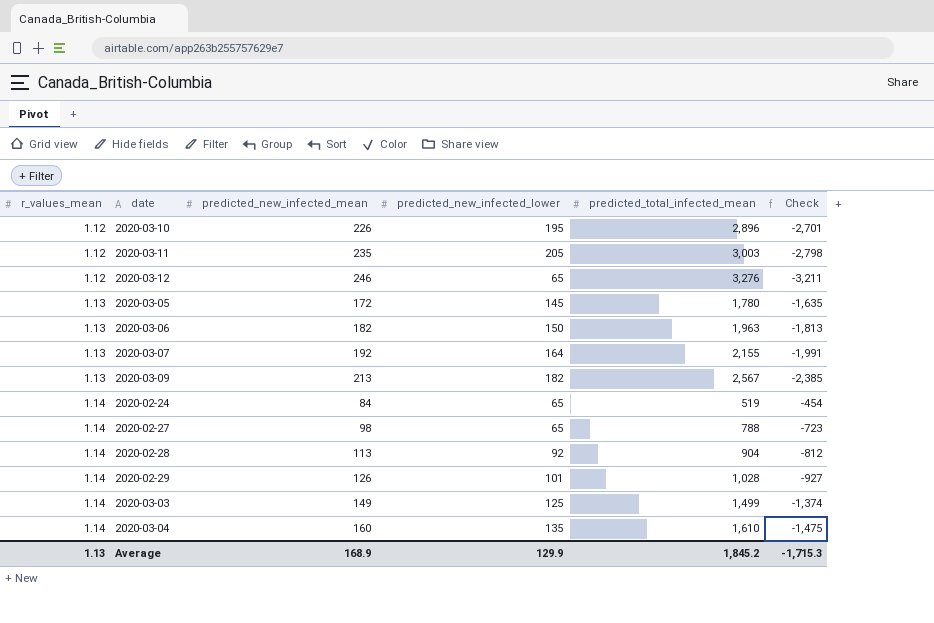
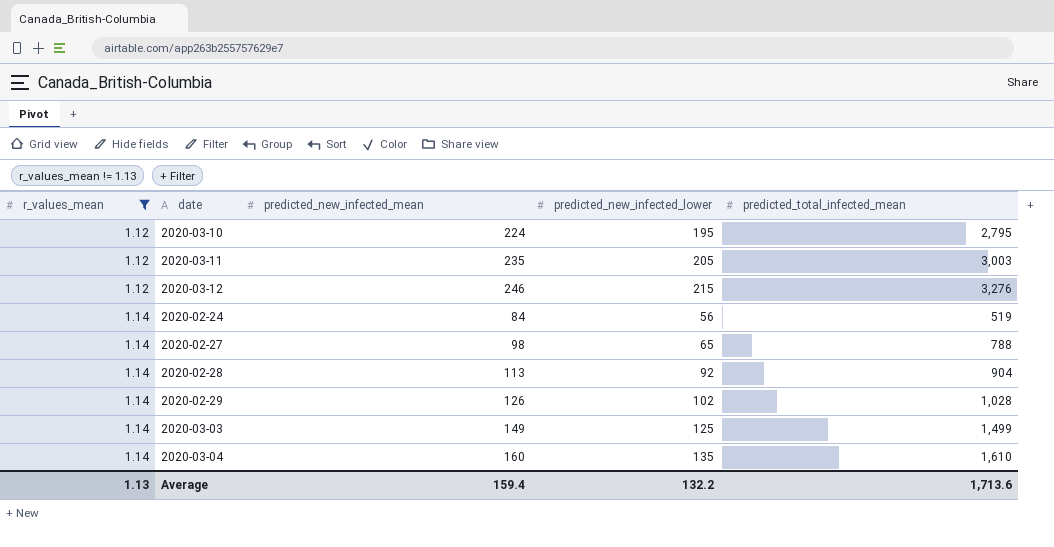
filter: none -> r_values_mean != 1.13
column Check | formula: [predicted_new_infected_lower] - [predicted_total_infected_mean] -> none
2020-03-10 | predicted_new_infected_mean: 226 -> 224
2020-03-10 | predicted_total_infected_mean: 2,896 -> 2,795
2020-03-12 | predicted_new_infected_lower: 65 -> 215
2020-02-24 | predicted_new_infected_lower: 65 -> 56
2020-02-29 | predicted_new_infected_lower: 101 -> 102
Average | predicted_new_infected_mean: 168.9 -> 159.4
Average | predicted_new_infected_lower: 129.9 -> 132.2
Average | predicted_total_infected_mean: 1,845.2 -> 1,713.6

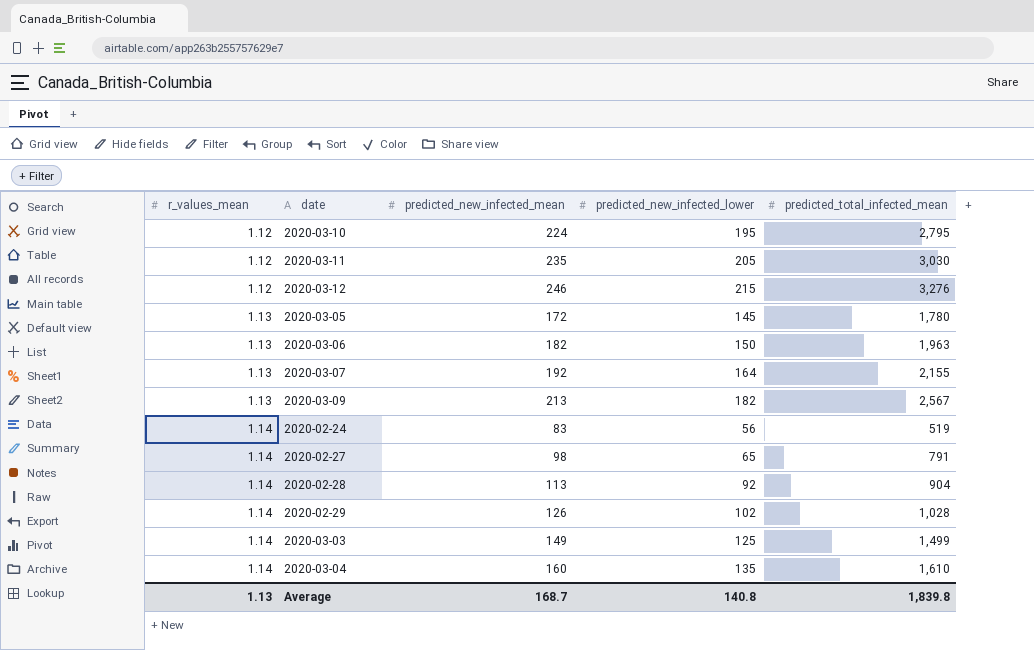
filter: r_values_mean != 1.13 -> none
2020-03-11 | predicted_total_infected_mean: 3,003 -> 3,030
2020-02-24 | predicted_new_infected_mean: 84 -> 83
2020-02-27 | predicted_total_infected_mean: 788 -> 791
Average | predicted_new_infected_mean: 159.4 -> 168.7
Average | predicted_new_infected_lower: 132.2 -> 140.8
Average | predicted_total_infected_mean: 1,713.6 -> 1,839.8

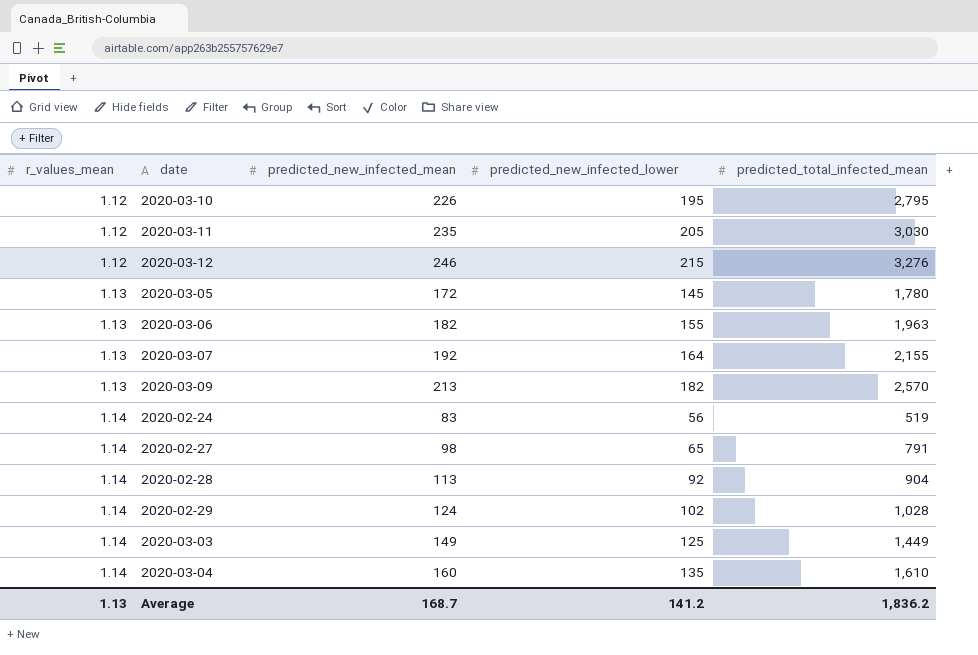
2020-03-10 | predicted_new_infected_mean: 224 -> 226
2020-03-06 | predicted_new_infected_lower: 150 -> 155
2020-03-09 | predicted_total_infected_mean: 2,567 -> 2,570
2020-02-29 | predicted_new_infected_mean: 126 -> 124
2020-03-03 | predicted_total_infected_mean: 1,499 -> 1,449
Average | predicted_new_infected_lower: 140.8 -> 141.2
Average | predicted_total_infected_mean: 1,839.8 -> 1,836.2

